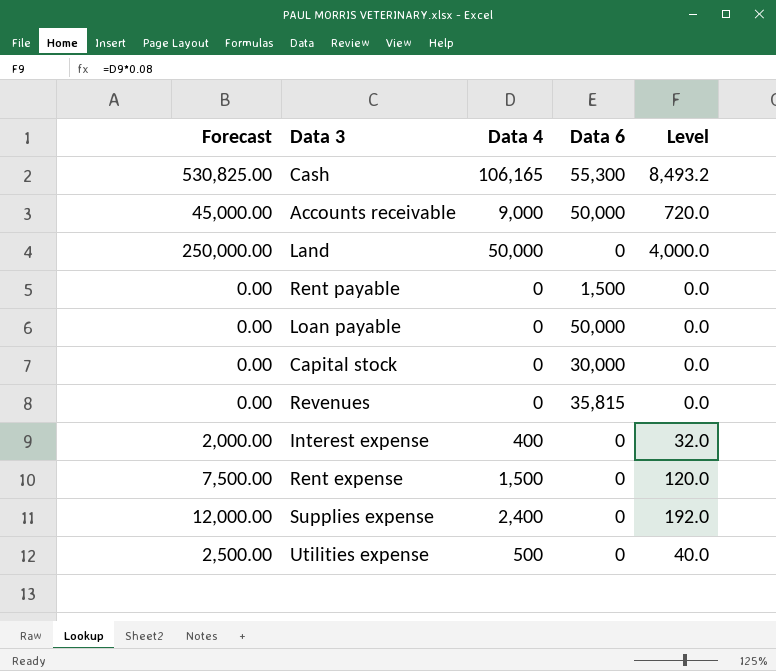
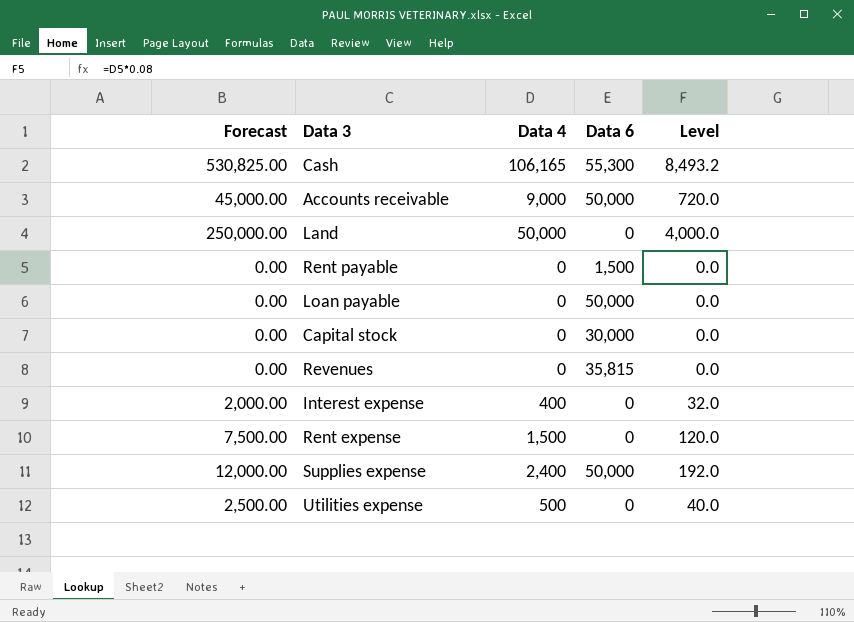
Supplies expense | Data 6: 0 -> 50,000

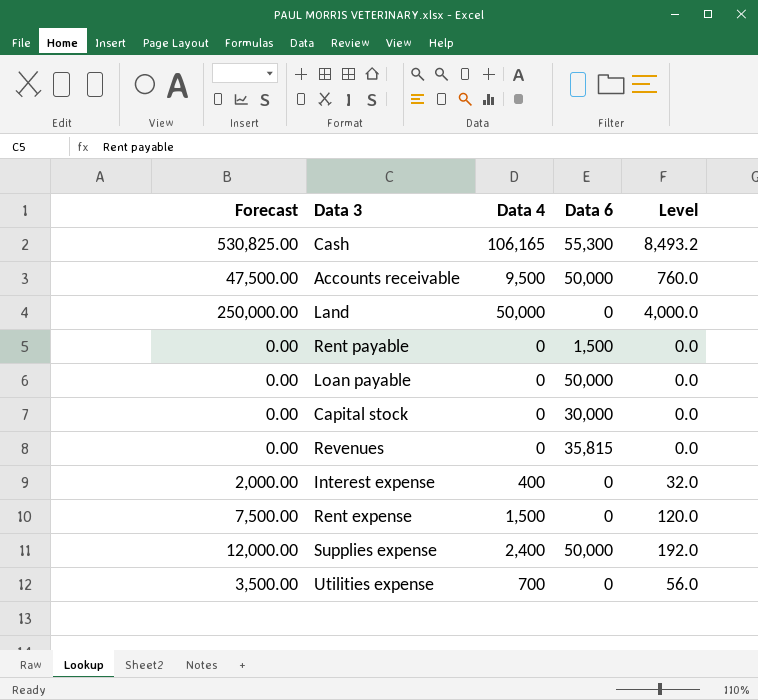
Accounts receivable | Forecast: 45,000.00 -> 47,500.00
Accounts receivable | Data 4: 9,000 -> 9,500
Accounts receivable | Level: 720.0 -> 760.0
Utilities expense | Forecast: 2,500.00 -> 3,500.00
Utilities expense | Data 4: 500 -> 700
Utilities expense | Level: 40.0 -> 56.0

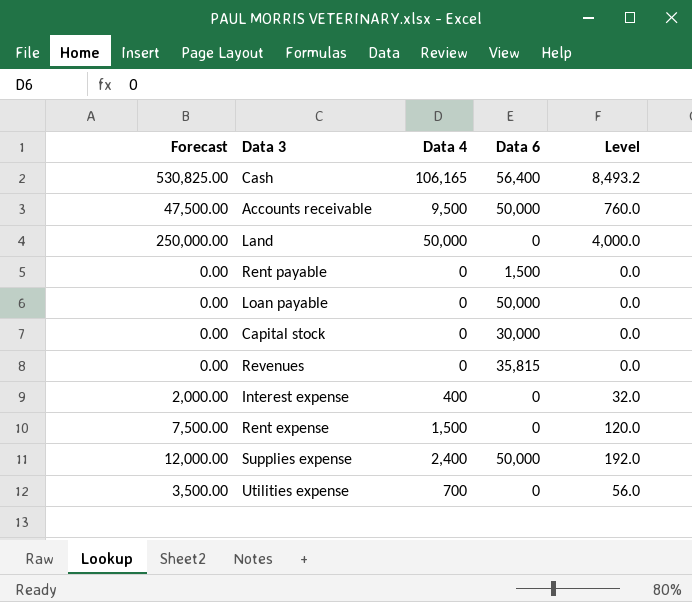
Cash | Data 6: 55,300 -> 56,400

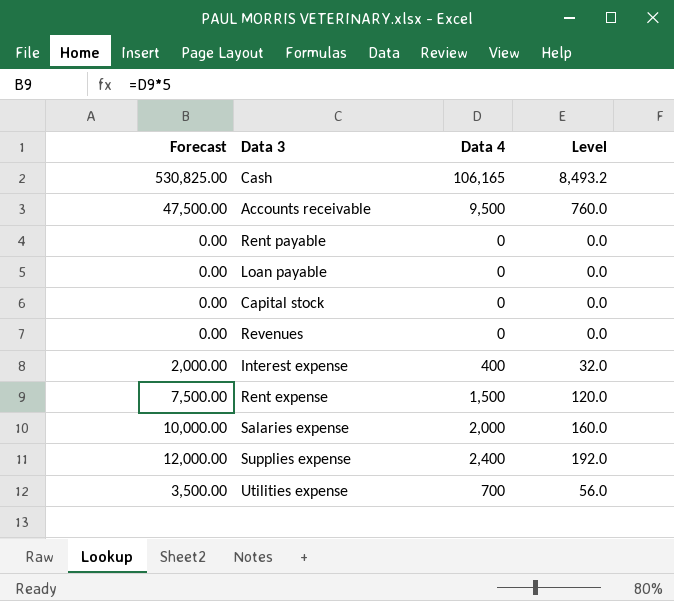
column Data 6 | position: 4 -> none
row Land: 250,000.00 | 50,000 | 0 | 4,000.0 -> none
row Salaries expense: none -> 10,000.00 | 2,000 | 160.0

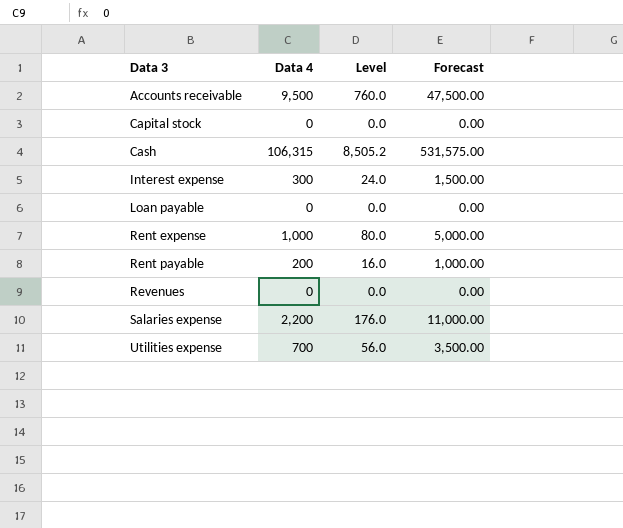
row order: none -> Data 3 ascending
column Forecast | position: 1 -> 4
row Supplies expense: 12,000.00 | 2,400 | 192.0 -> none
Cash | Data 4: 106,165 -> 106,315
Cash | Level: 8,493.2 -> 8,505.2
Cash | Forecast: 530,825.00 -> 531,575.00
Interest expense | Data 4: 400 -> 300
Interest expense | Level: 32.0 -> 24.0
Interest expense | Forecast: 2,000.00 -> 1,500.00
Rent expense | Data 4: 1,500 -> 1,000
Rent expense | Level: 120.0 -> 80.0
Rent expense | Forecast: 7,500.00 -> 5,000.00
Rent payable | Data 4: 0 -> 200
Rent payable | Level: 0.0 -> 16.0
Rent payable | Forecast: 0.00 -> 1,000.00
Salaries expense | Data 4: 2,000 -> 2,200
Salaries expense | Level: 160.0 -> 176.0
Salaries expense | Forecast: 10,000.00 -> 11,000.00

